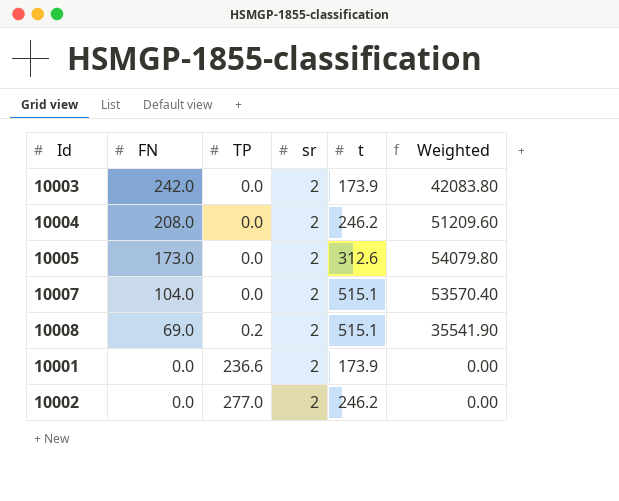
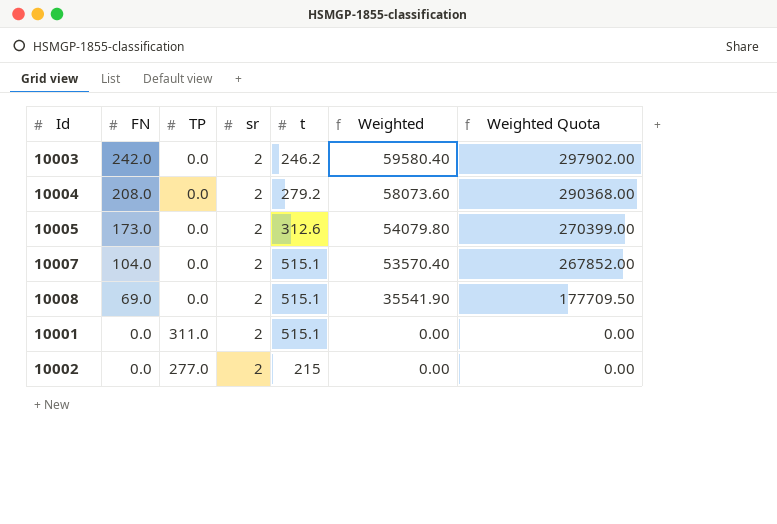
column Weighted Quota | formula: none -> [Weighted] * 5
10003 | t: 173.9 -> 246.2
10003 | Weighted: 42083.80 -> 59580.40
10004 | t: 246.2 -> 279.2
10004 | Weighted: 51209.60 -> 58073.60
10008 | TP: 0.2 -> 0.0
10001 | TP: 236.6 -> 311.0
10001 | t: 173.9 -> 515.1
10002 | t: 246.2 -> 215

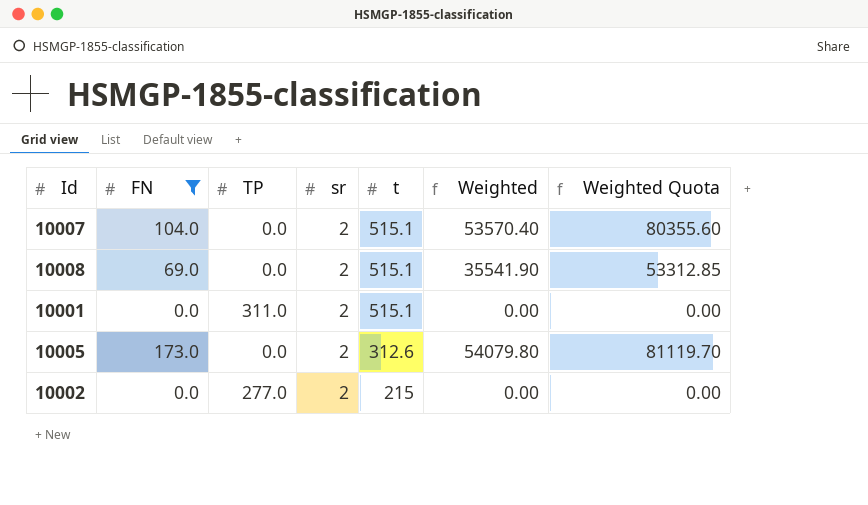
filter: none -> FN <= 173.0
row order: FN descending -> t descending
column Weighted Quota | formula: [Weighted] * 5 -> [Weighted] * 1.5

